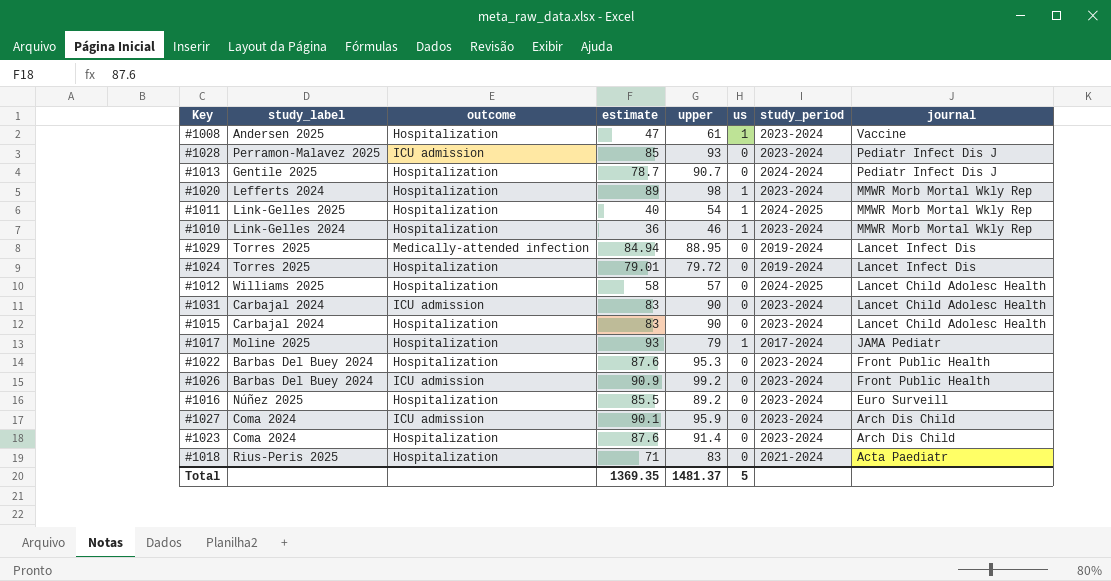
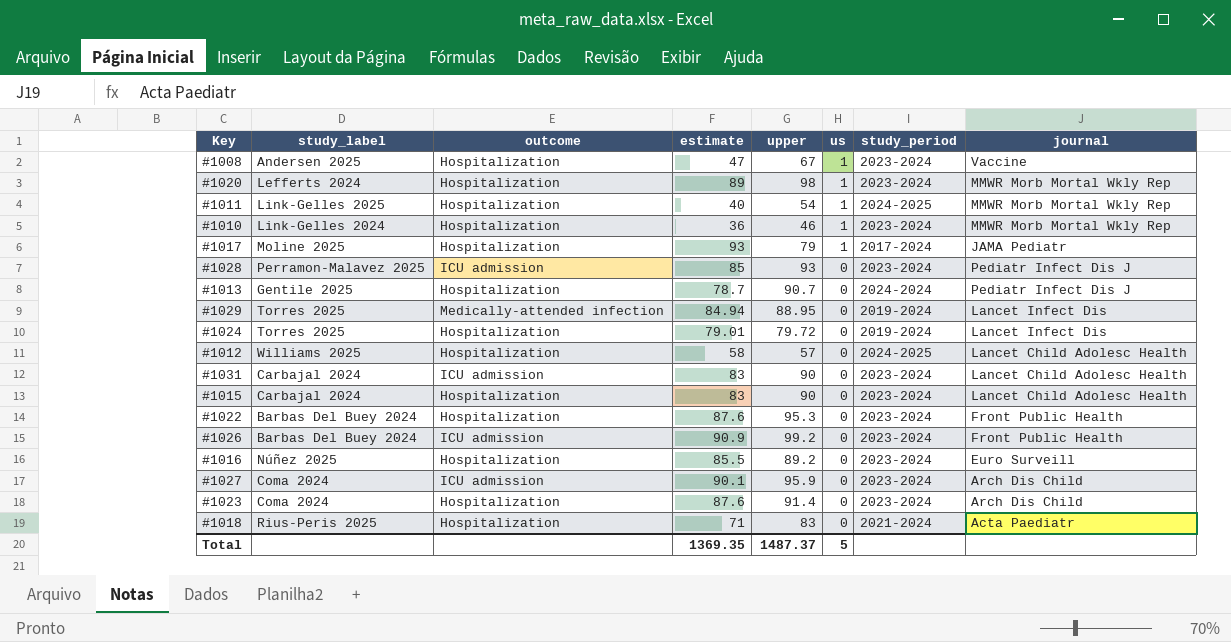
row order: journal descending -> us descending
#1008 | upper: 61 -> 67
Total | upper: 1481.37 -> 1487.37

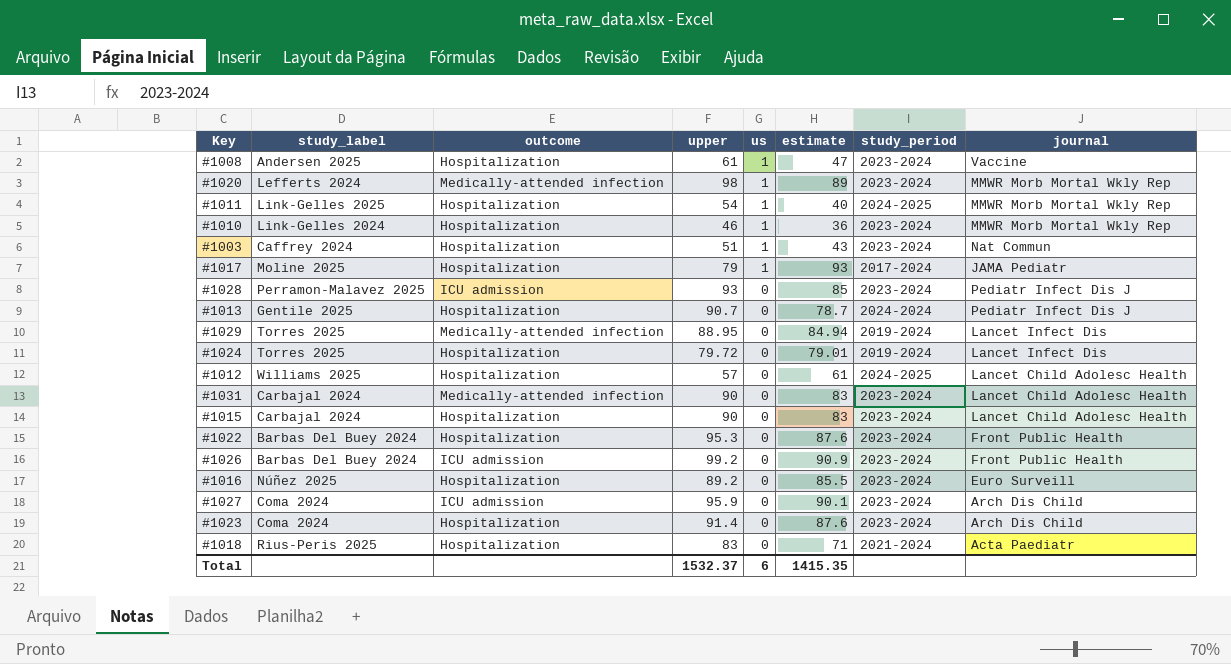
column estimate | position: 4 -> 6
#1008 | upper: 67 -> 61
#1020 | outcome: Hospitalization -> Medically-attended infection
row #1003: none -> Caffrey 2024 | Hospitalization | 51 | 1 | 43 | 2023-2024 | Nat Commun
#1012 | estimate: 58 -> 61
#1031 | outcome: ICU admission -> Medically-attended infection
Total | upper: 1487.37 -> 1532.37
Total | us: 5 -> 6
Total | estimate: 1369.35 -> 1415.35

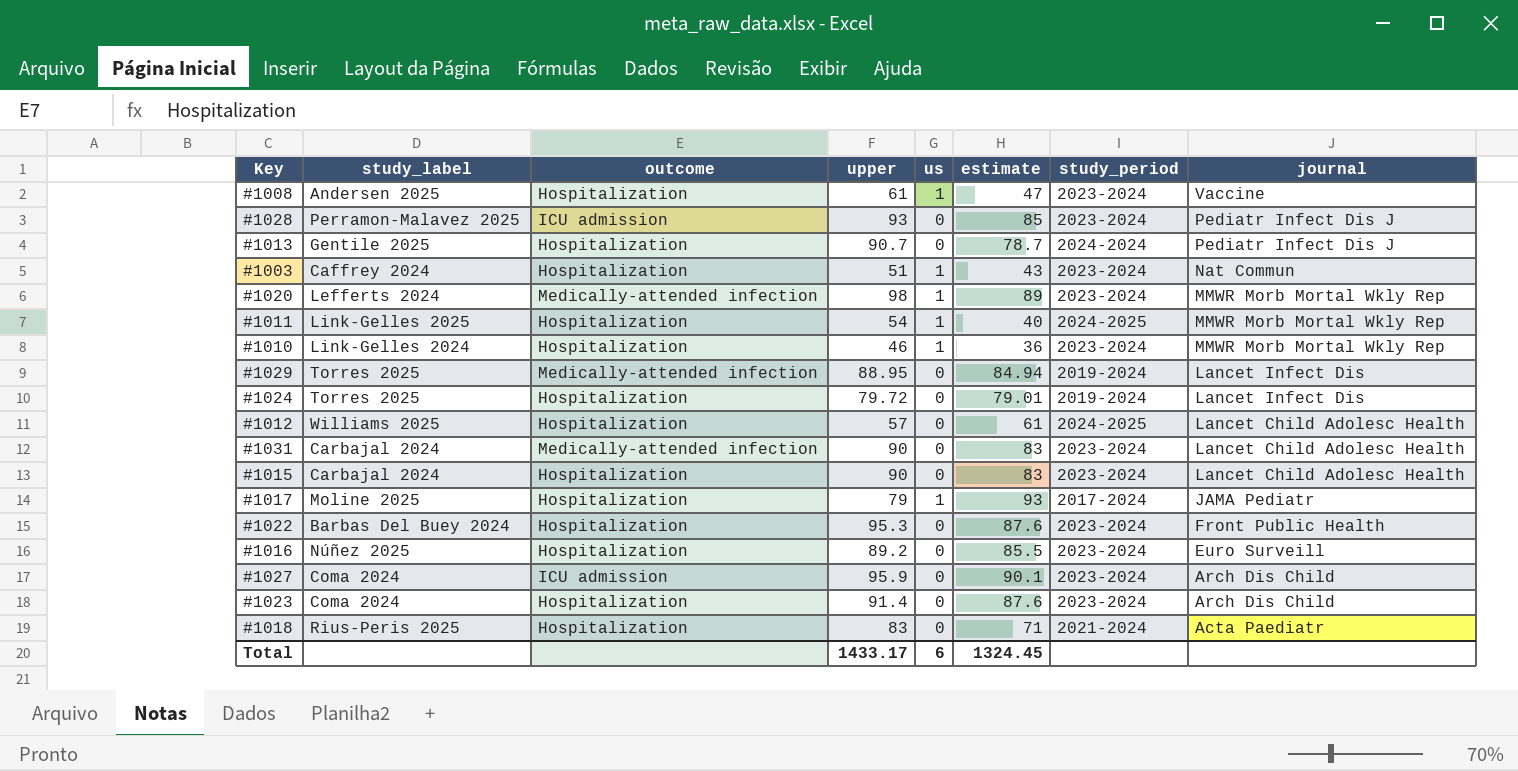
row order: us descending -> journal descending
row #1026: Barbas Del Buey 2024 | ICU admission | 99.2 | 0 | 90.9 | 2023-2024 | Front Public Health -> none
Total | upper: 1532.37 -> 1433.17
Total | estimate: 1415.35 -> 1324.45

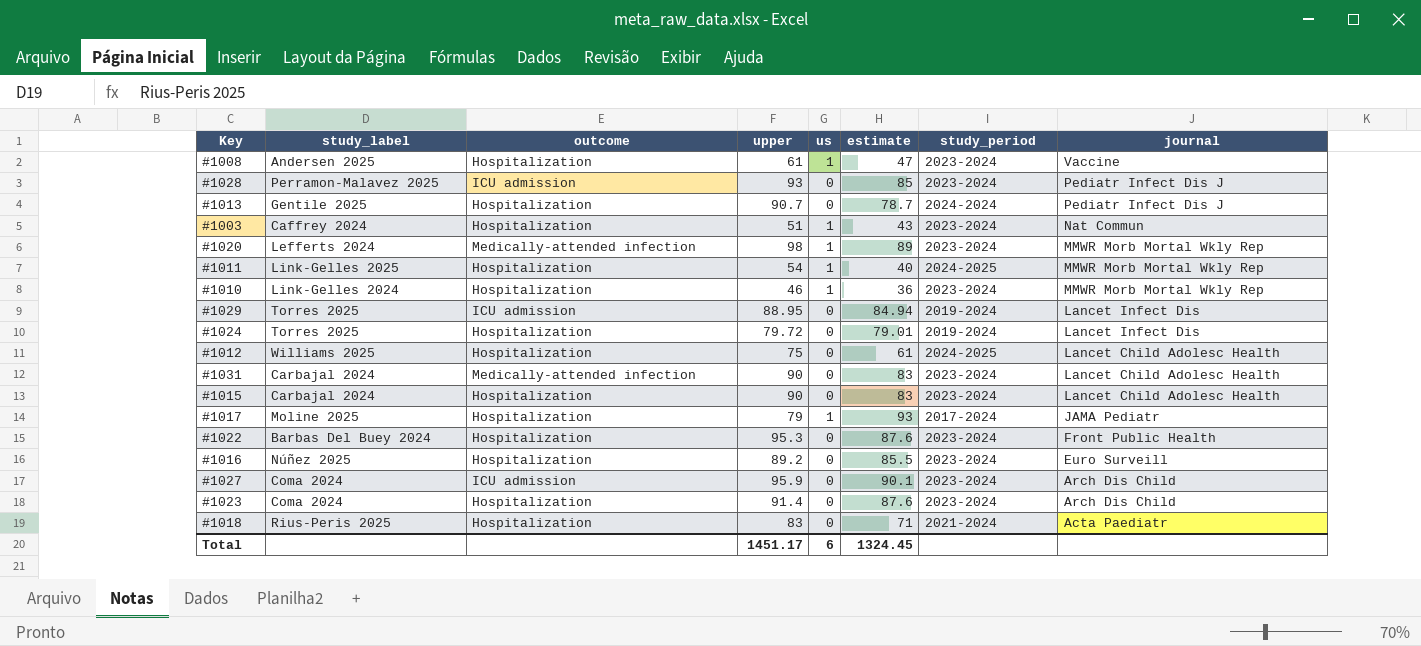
#1029 | outcome: Medically-attended infection -> ICU admission
#1012 | upper: 57 -> 75
Total | upper: 1433.17 -> 1451.17

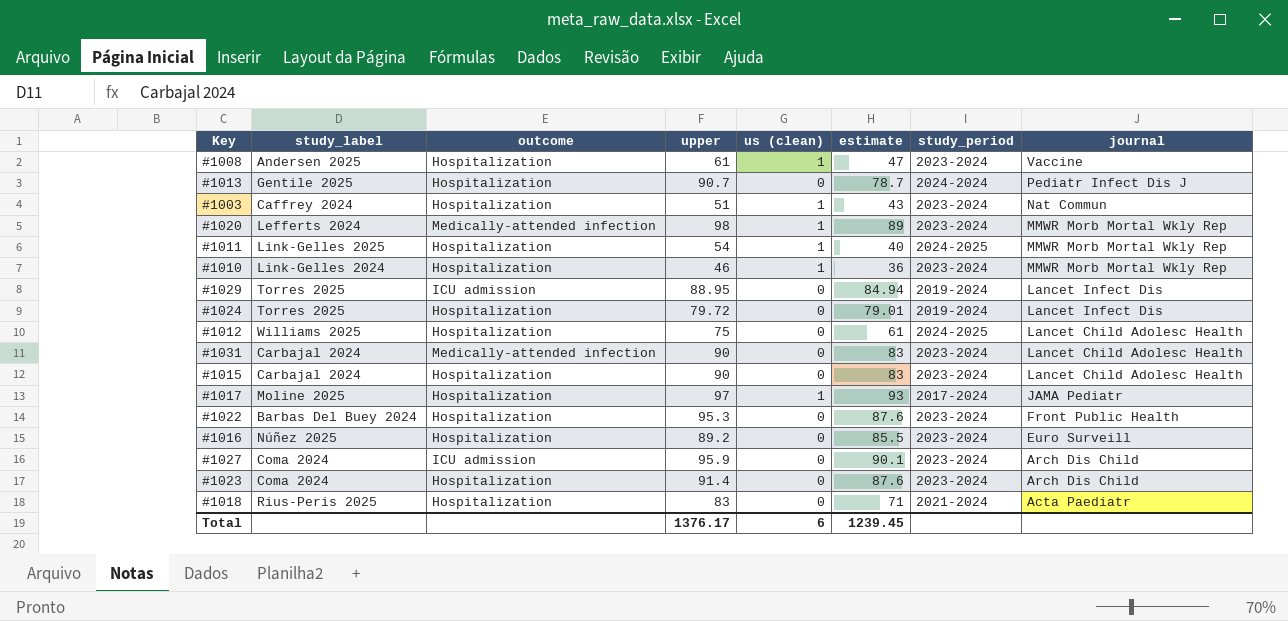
column name: us -> us (clean)
row #1028: Perramon-Malavez 2025 | ICU admission | 93 | 0 | 85 | 2023-2024 | Pediatr Infect Dis J -> none
#1017 | upper: 79 -> 97
Total | upper: 1451.17 -> 1376.17
Total | estimate: 1324.45 -> 1239.45

